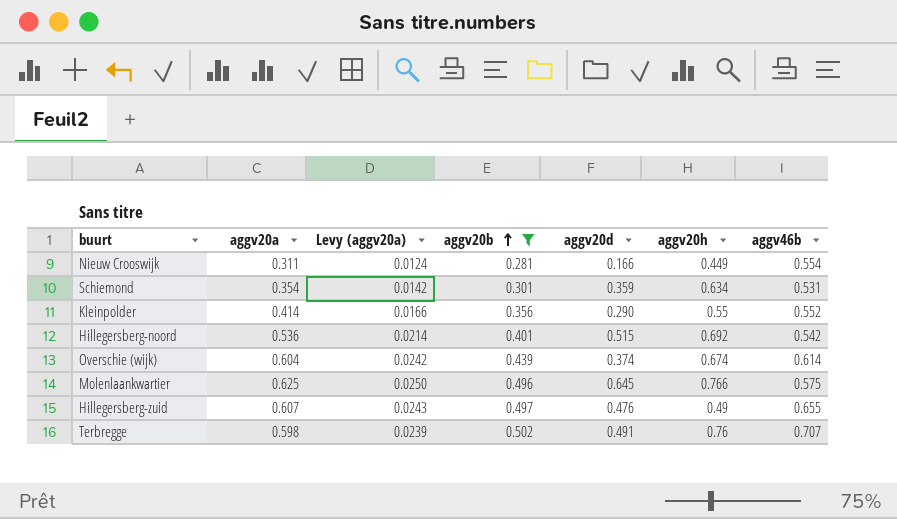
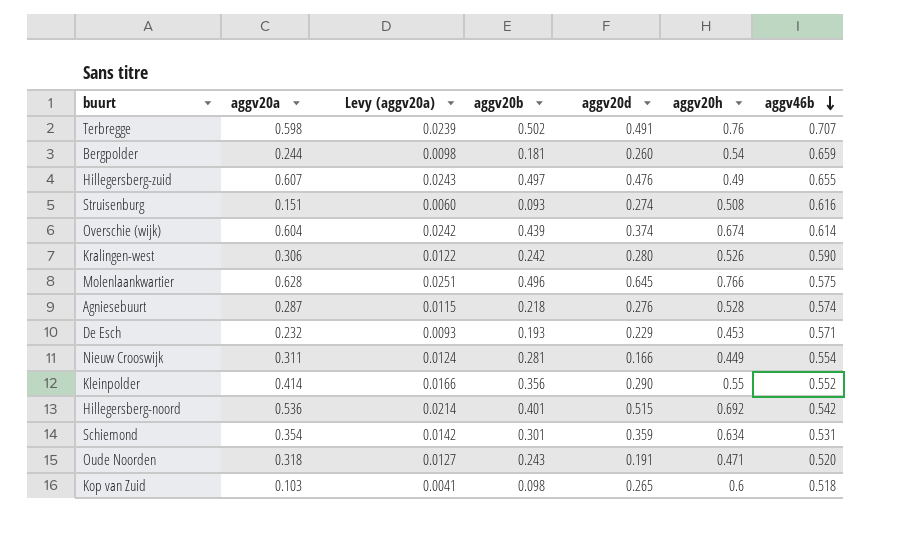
filter: aggv20b >= 0.281 -> none
row order: aggv20b ascending -> aggv46b descending
Molenlaankwartier | aggv20a: 0.625 -> 0.628
Molenlaankwartier | Levy (aggv20a): 0.0250 -> 0.0251

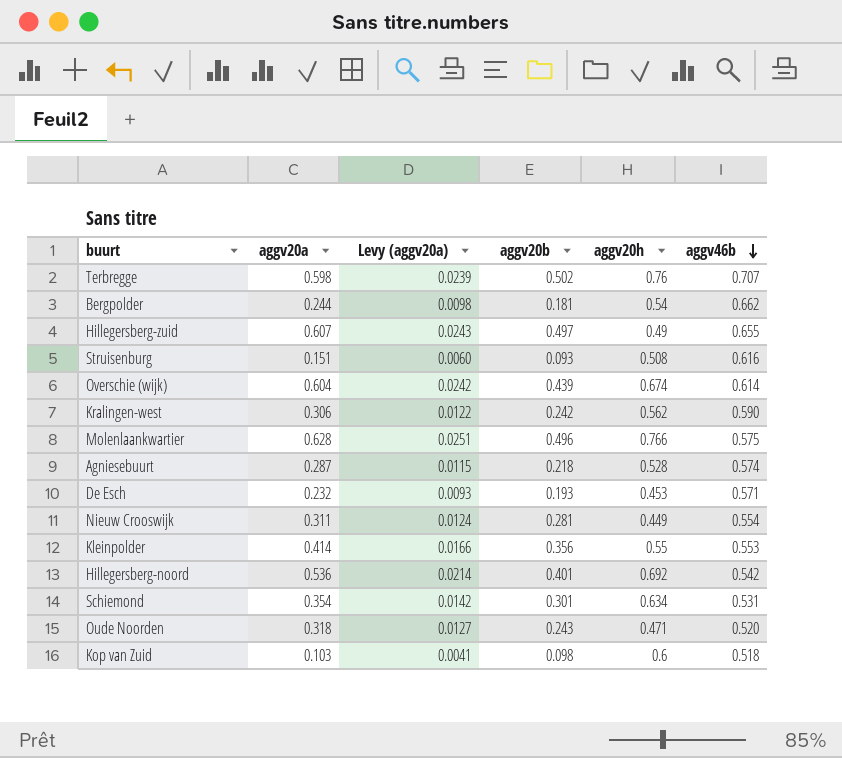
column aggv20d | position: 5 -> none
Bergpolder | aggv46b: 0.659 -> 0.662
Kralingen-west | aggv20h: 0.526 -> 0.562
Kleinpolder | aggv46b: 0.552 -> 0.553

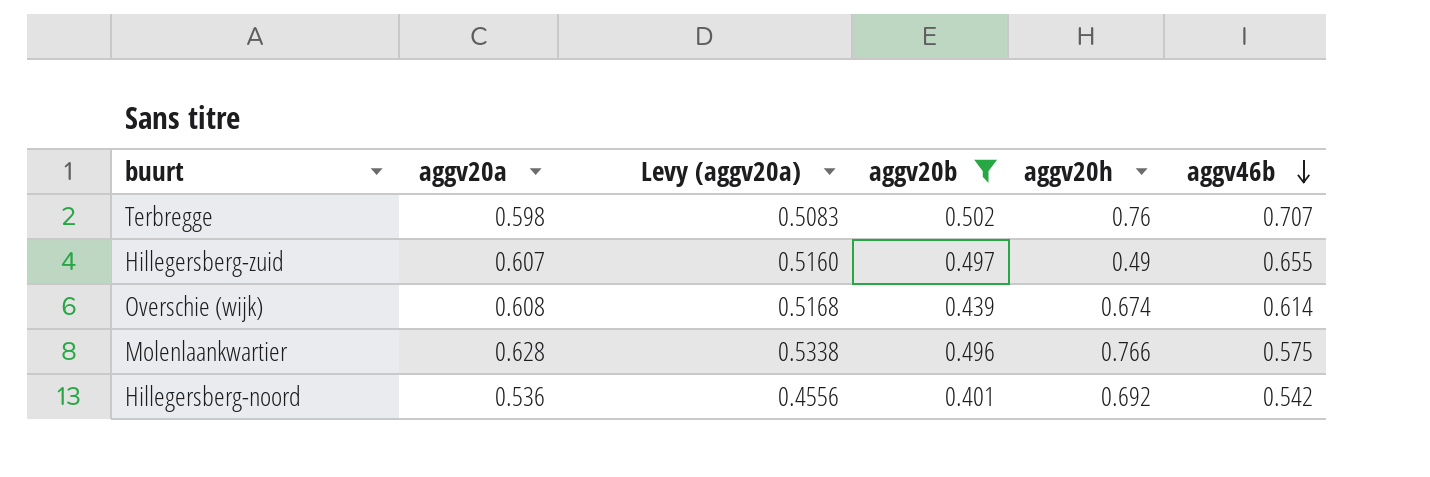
filter: none -> aggv20b >= 0.401
column Levy (aggv20a) | formula: [aggv20a] * 0.04 -> [aggv20a] * 0.85
Overschie (wijk) | aggv20a: 0.604 -> 0.608

